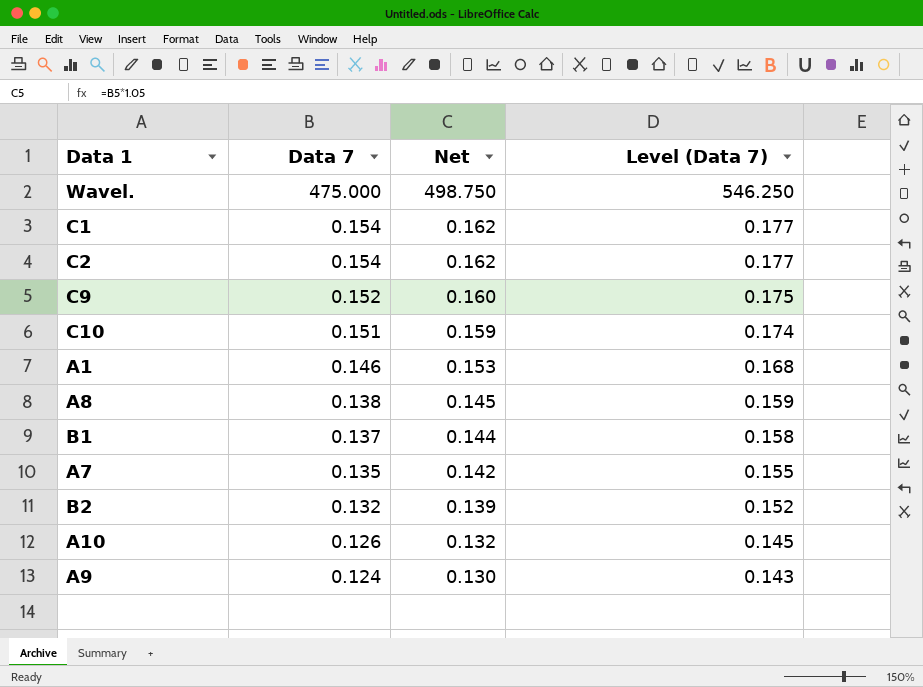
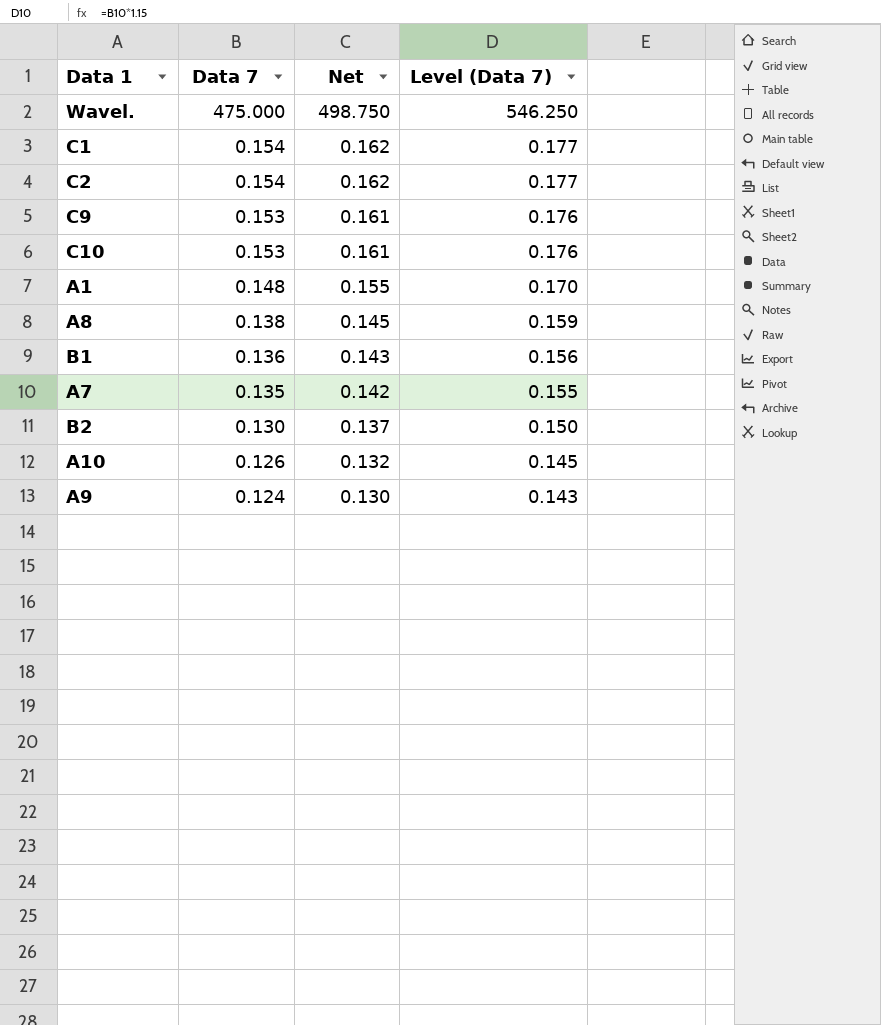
C9 | Data 7: 0.152 -> 0.153
C9 | Net: 0.160 -> 0.161
C9 | Level (Data 7): 0.175 -> 0.176
C10 | Data 7: 0.151 -> 0.153
C10 | Net: 0.159 -> 0.161
C10 | Level (Data 7): 0.174 -> 0.176
A1 | Data 7: 0.146 -> 0.148
A1 | Net: 0.153 -> 0.155
A1 | Level (Data 7): 0.168 -> 0.170
B1 | Data 7: 0.137 -> 0.136
B1 | Net: 0.144 -> 0.143
B1 | Level (Data 7): 0.158 -> 0.156
B2 | Data 7: 0.132 -> 0.130
B2 | Net: 0.139 -> 0.137
B2 | Level (Data 7): 0.152 -> 0.150

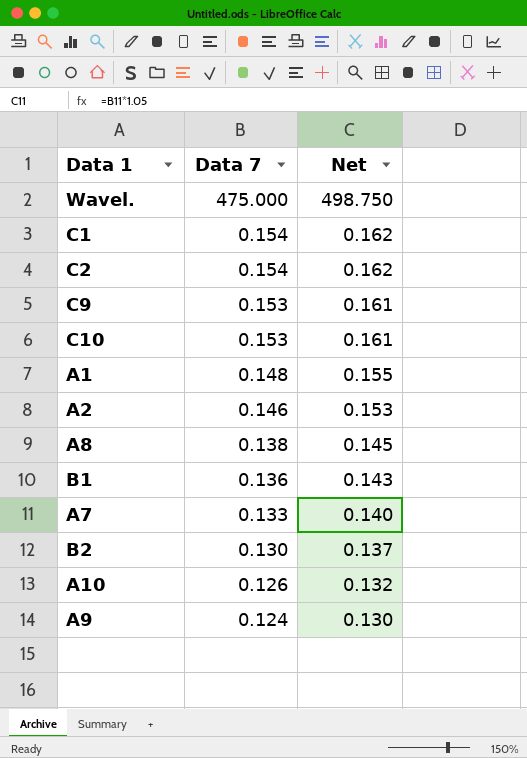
column Level (Data 7) | formula: [Data 7] * 1.15 -> none
row A2: none -> 0.146 | 0.153
A7 | Data 7: 0.135 -> 0.133
A7 | Net: 0.142 -> 0.140

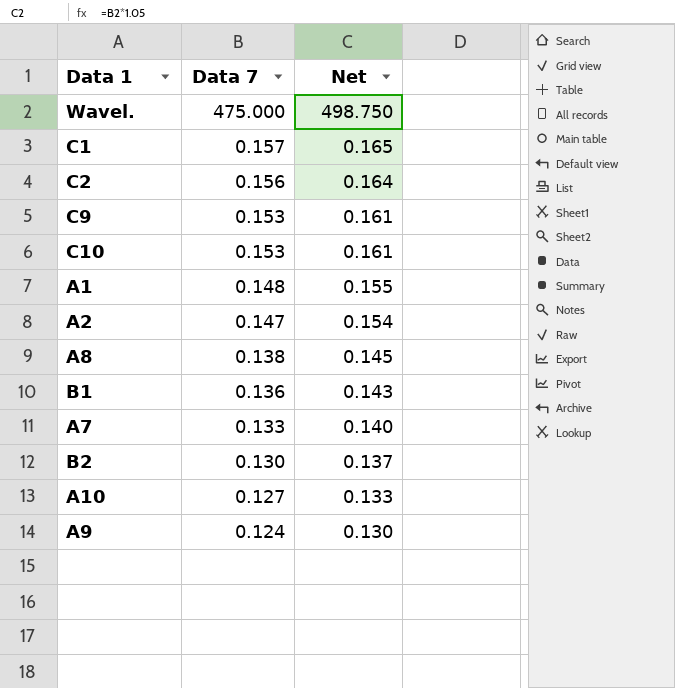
C1 | Data 7: 0.154 -> 0.157
C1 | Net: 0.162 -> 0.165
C2 | Data 7: 0.154 -> 0.156
C2 | Net: 0.162 -> 0.164
A2 | Data 7: 0.146 -> 0.147
A2 | Net: 0.153 -> 0.154
A10 | Data 7: 0.126 -> 0.127
A10 | Net: 0.132 -> 0.133

